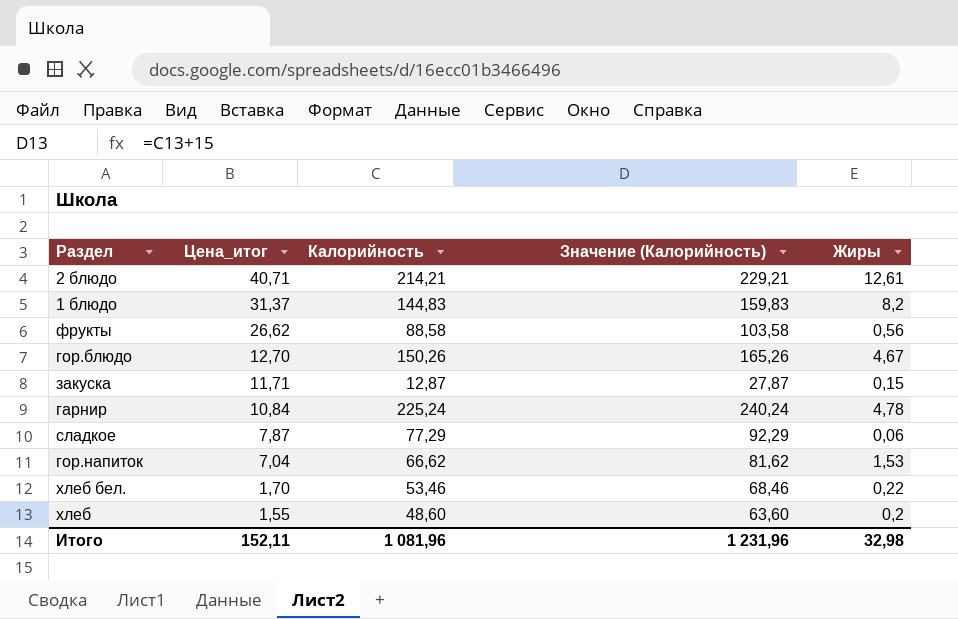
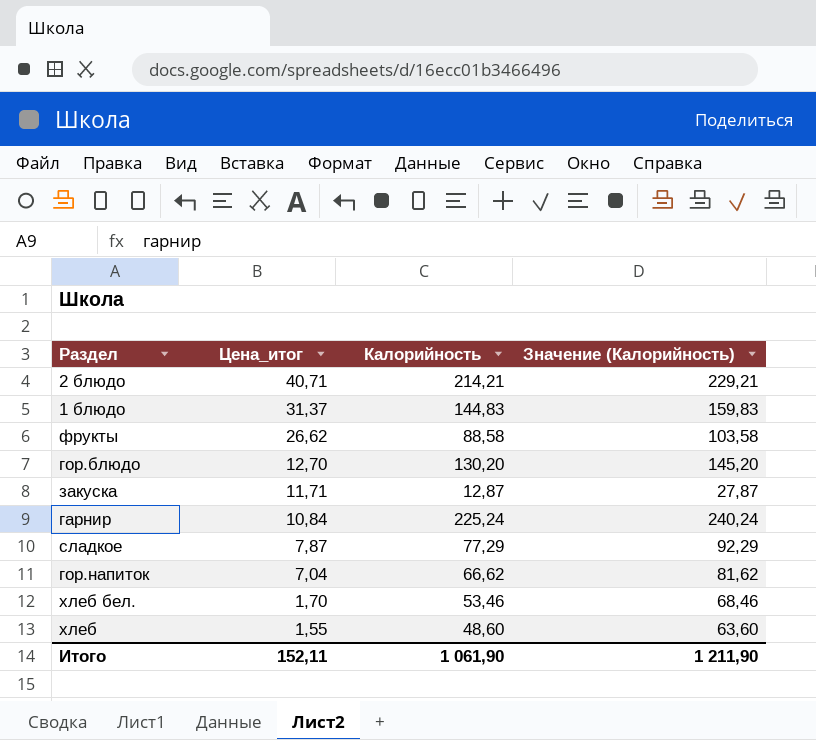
column Жиры | position: 5 -> none
гор.блюдо | Калорийность: 150,26 -> 130,20
гор.блюдо | Значение (Калорийность): 165,26 -> 145,20
Итого | Калорийность: 1 081,96 -> 1 061,90
Итого | Значение (Калорийность): 1 231,96 -> 1 211,90

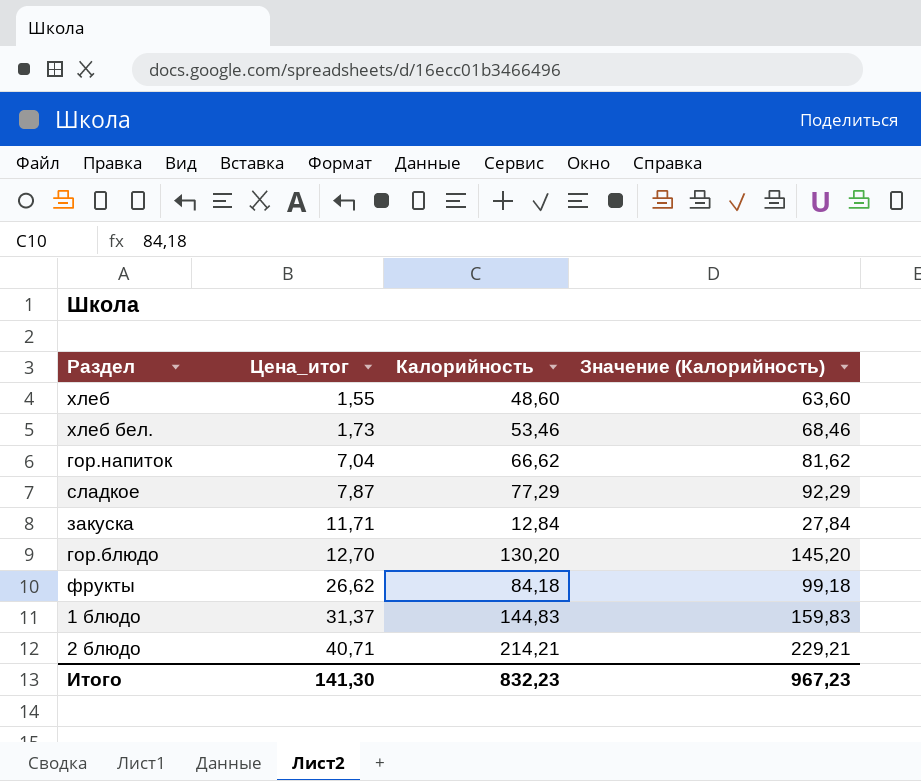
row order: Цена_итог descending -> Цена_итог ascending
row гарнир: 10,84 | 225,24 | 240,24 -> none
хлеб бел. | Цена_итог: 1,70 -> 1,73
закуска | Калорийность: 12,87 -> 12,84
закуска | Значение (Калорийность): 27,87 -> 27,84
фрукты | Калорийность: 88,58 -> 84,18
фрукты | Значение (Калорийность): 103,58 -> 99,18
Итого | Цена_итог: 152,11 -> 141,30
Итого | Калорийность: 1 061,90 -> 832,23
Итого | Значение (Калорийность): 1 211,90 -> 967,23

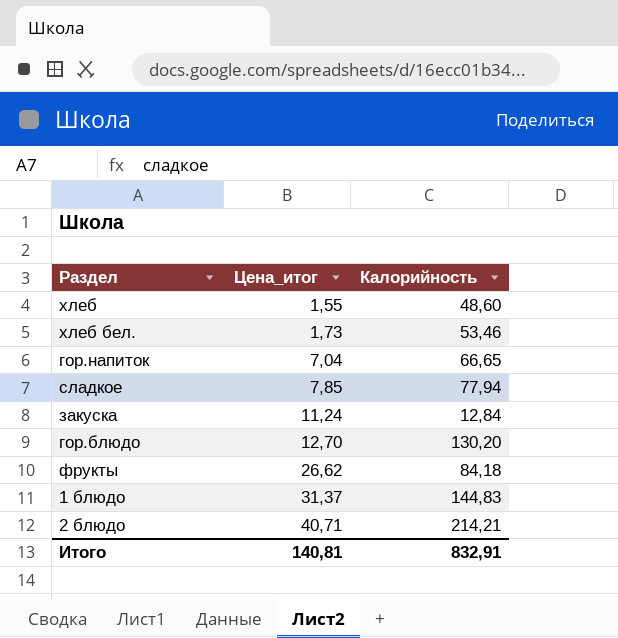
column Значение (Калорийность) | formula: [Калорийность] + 15 -> none
гор.напиток | Калорийность: 66,62 -> 66,65
сладкое | Цена_итог: 7,87 -> 7,85
сладкое | Калорийность: 77,29 -> 77,94
закуска | Цена_итог: 11,71 -> 11,24
Итого | Цена_итог: 141,30 -> 140,81
Итого | Калорийность: 832,23 -> 832,91

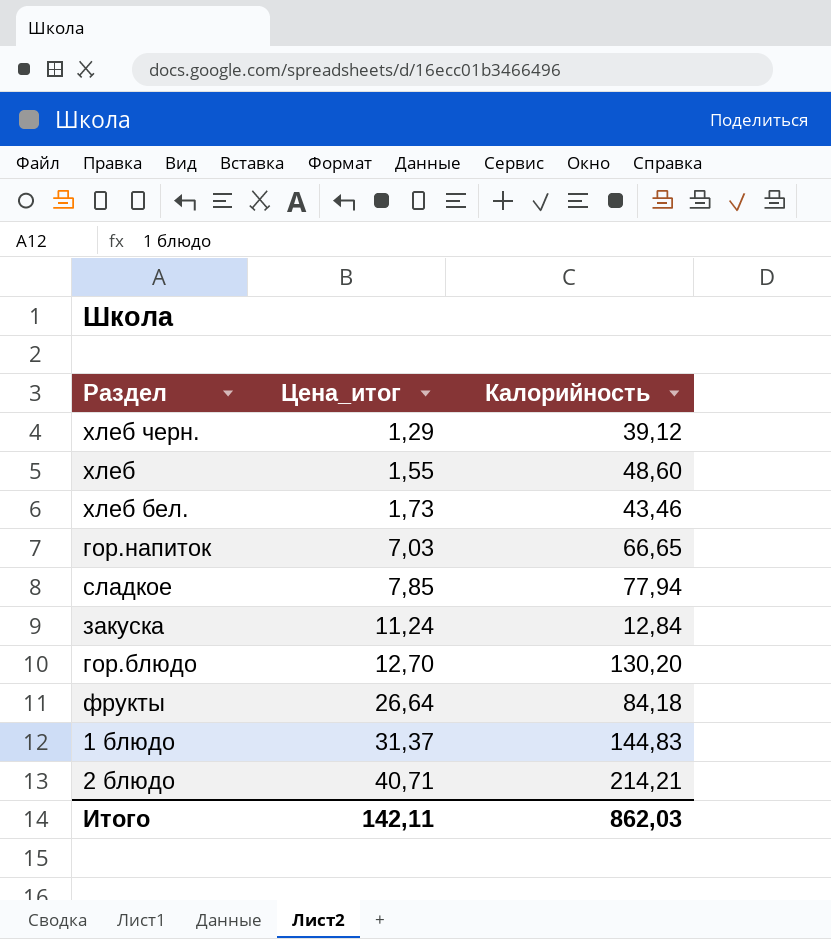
row хлеб черн.: none -> 1,29 | 39,12
хлеб бел. | Калорийность: 53,46 -> 43,46
гор.напиток | Цена_итог: 7,04 -> 7,03
фрукты | Цена_итог: 26,62 -> 26,64
Итого | Цена_итог: 140,81 -> 142,11
Итого | Калорийность: 832,91 -> 862,03

